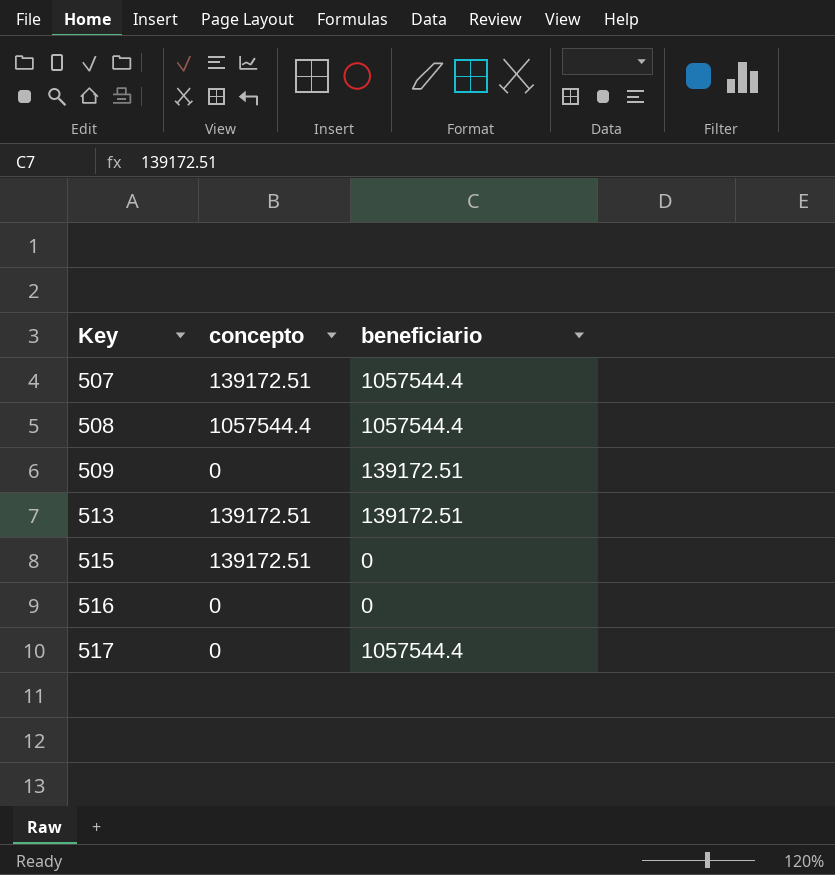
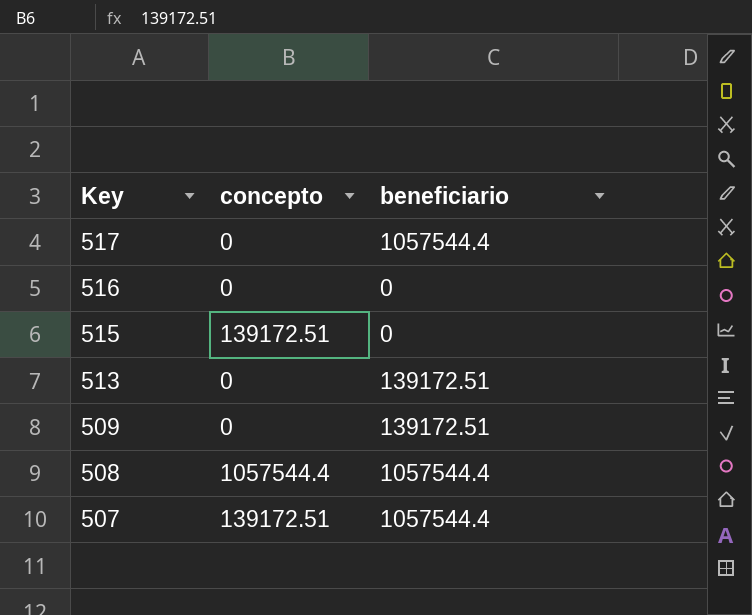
row order: Key ascending -> Key descending
513 | concepto: 139172.51 -> 0

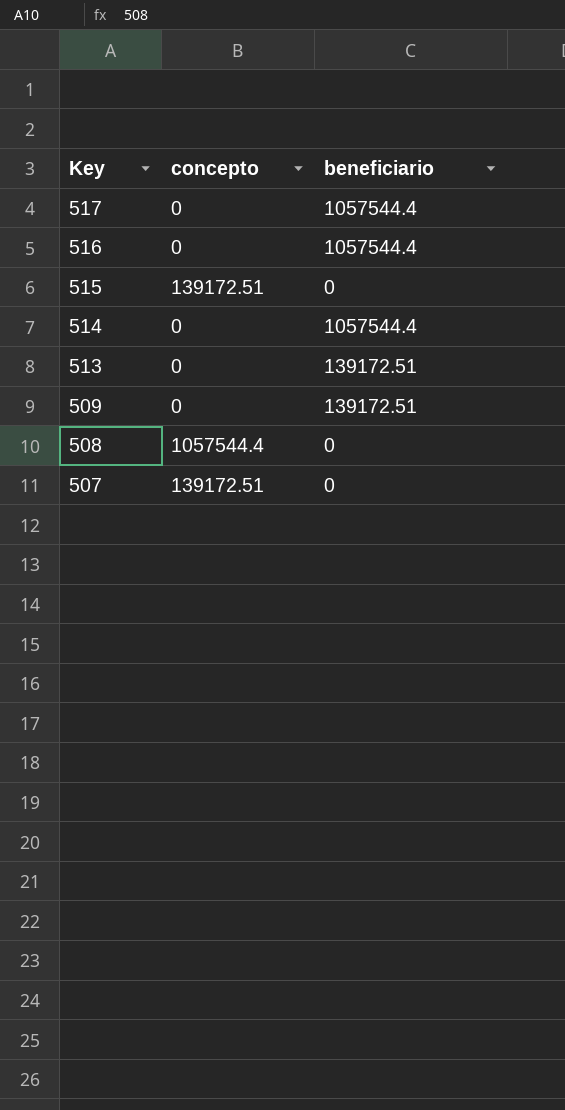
516 | beneficiario: 0 -> 1057544.4
row 514: none -> 0 | 1057544.4
508 | beneficiario: 1057544.4 -> 0
507 | beneficiario: 1057544.4 -> 0

